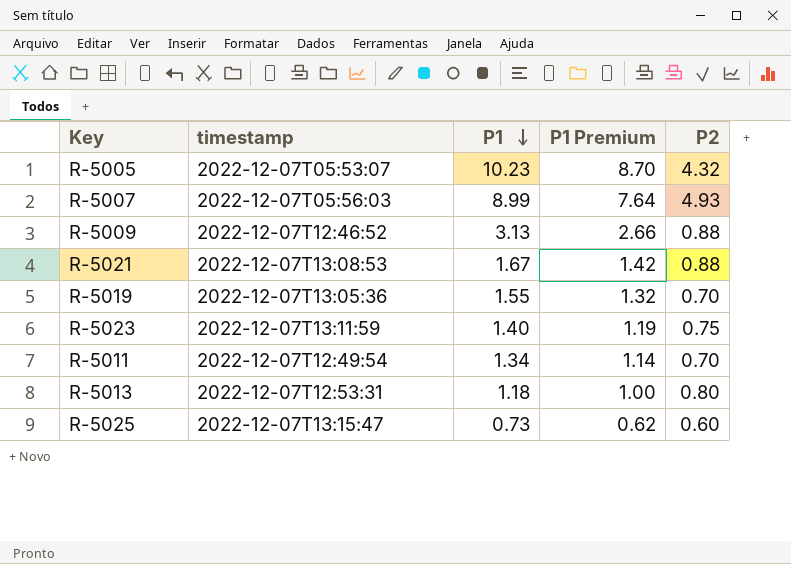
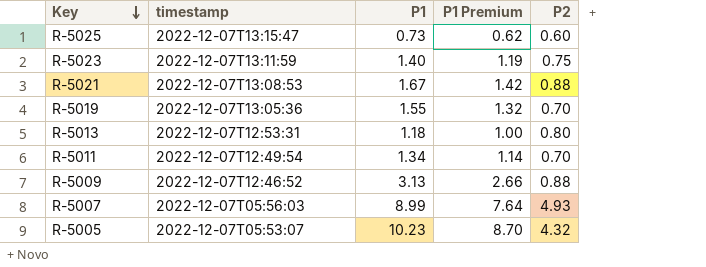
row order: P1 descending -> Key descending

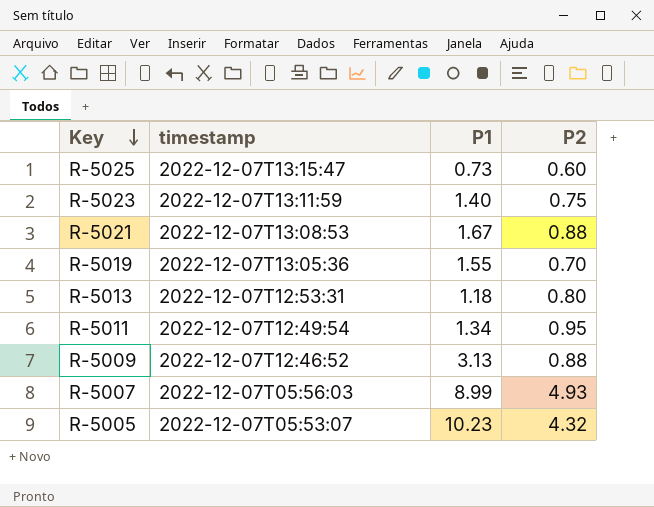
column P1 Premium | formula: [P1] * 0.85 -> none
R-5011 | P2: 0.70 -> 0.95

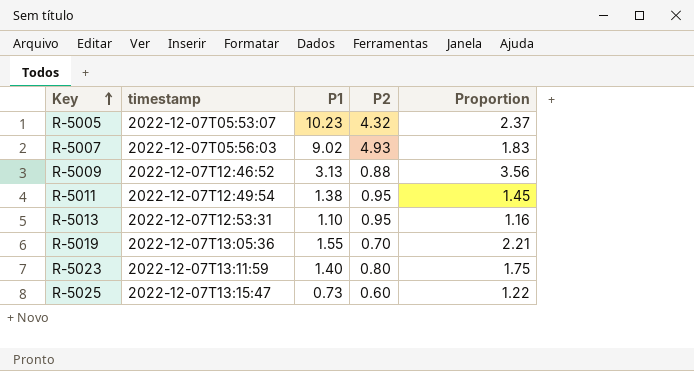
row order: Key descending -> Key ascending
column Proportion | formula: none -> [P1] / [P2]
row R-5021: 2022-12-07T13:08:53 | 1.67 | 0.88 -> none
R-5007 | P1: 8.99 -> 9.02
R-5011 | P1: 1.34 -> 1.38
R-5013 | P1: 1.18 -> 1.10
R-5013 | P2: 0.80 -> 0.95
R-5023 | P2: 0.75 -> 0.80

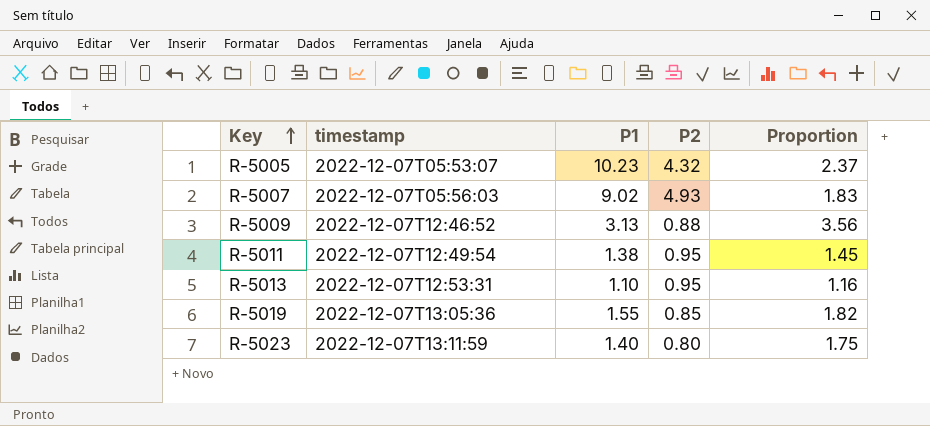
row R-5025: 2022-12-07T13:15:47 | 0.73 | 0.60 | 1.22 -> none
R-5019 | P2: 0.70 -> 0.85
R-5019 | Proportion: 2.21 -> 1.82

